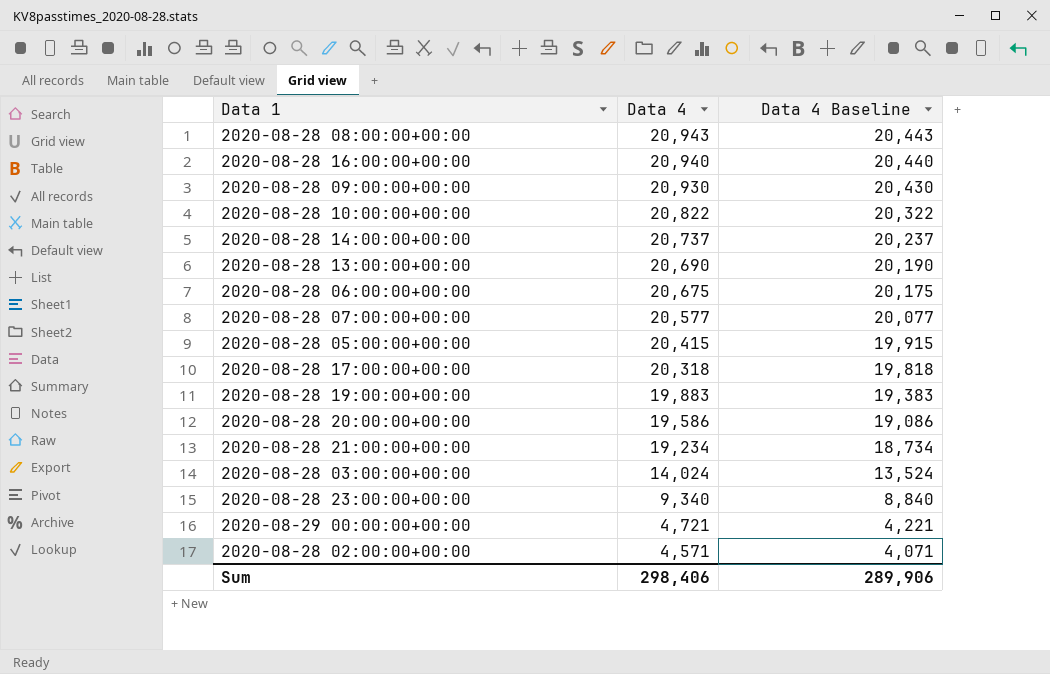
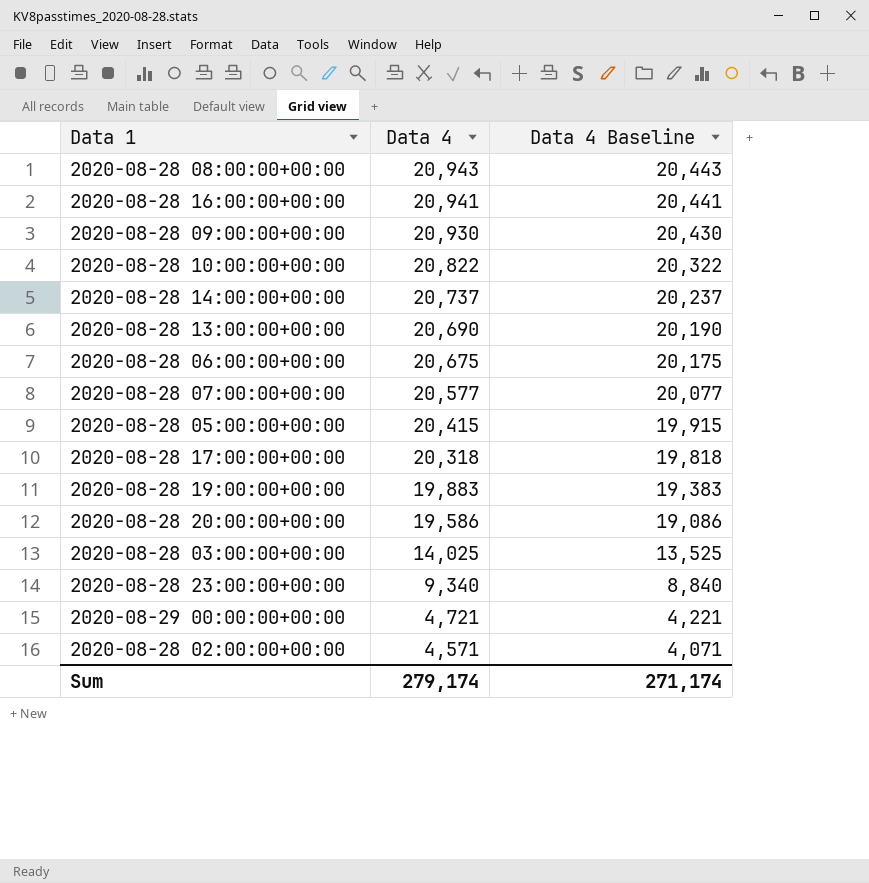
row 2020-08-28 21:00:00+00:00: 19,234 | 18,734 -> none
2020-08-28 16:00:00+00:00 | Data 4: 20,940 -> 20,941
2020-08-28 16:00:00+00:00 | Data 4 Baseline: 20,440 -> 20,441
2020-08-28 03:00:00+00:00 | Data 4: 14,024 -> 14,025
2020-08-28 03:00:00+00:00 | Data 4 Baseline: 13,524 -> 13,525
Sum | Data 4: 298,406 -> 279,174
Sum | Data 4 Baseline: 289,906 -> 271,174

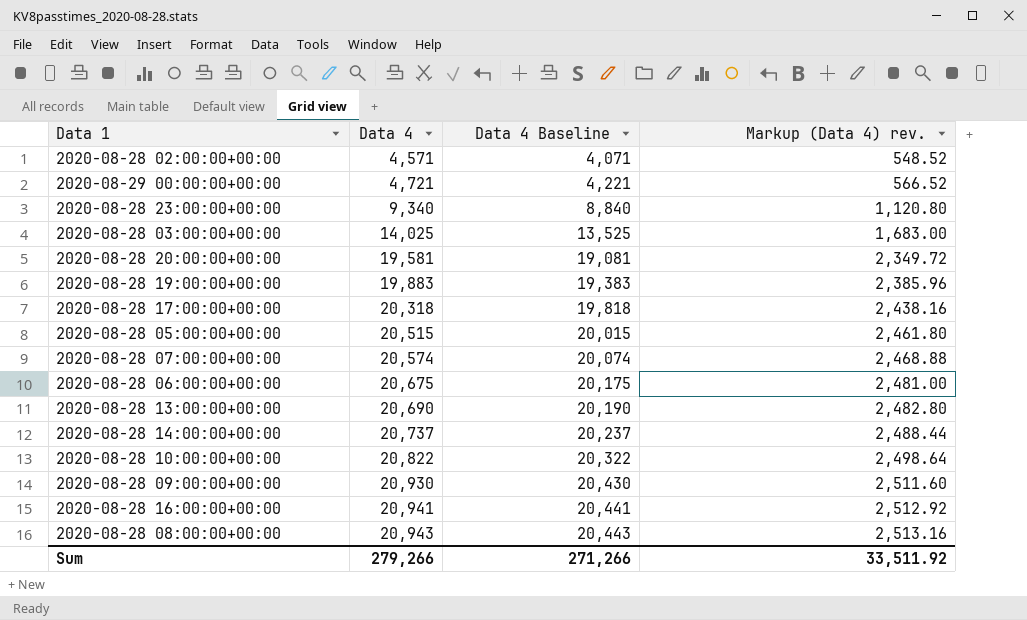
row order: Data 4 descending -> Data 4 ascending
column Markup (Data 4) rev. | formula: none -> [Data 4] * 0.12
2020-08-28 20:00:00+00:00 | Data 4: 19,586 -> 19,581
2020-08-28 20:00:00+00:00 | Data 4 Baseline: 19,086 -> 19,081
2020-08-28 05:00:00+00:00 | Data 4: 20,415 -> 20,515
2020-08-28 05:00:00+00:00 | Data 4 Baseline: 19,915 -> 20,015
2020-08-28 07:00:00+00:00 | Data 4: 20,577 -> 20,574
2020-08-28 07:00:00+00:00 | Data 4 Baseline: 20,077 -> 20,074
Sum | Data 4: 279,174 -> 279,266
Sum | Data 4 Baseline: 271,174 -> 271,266

